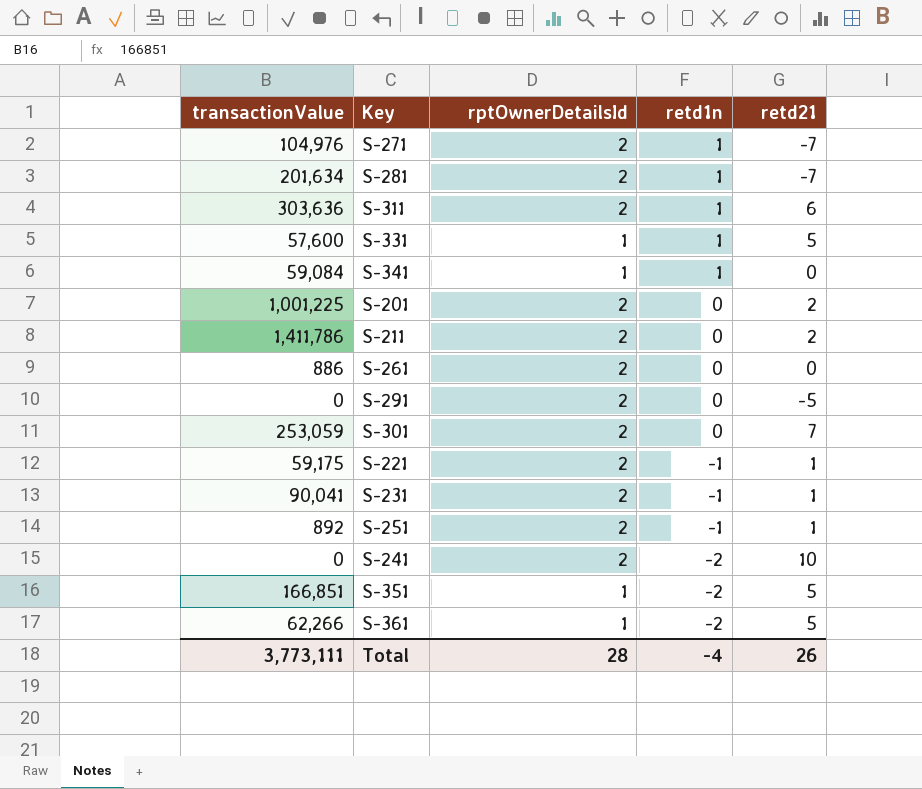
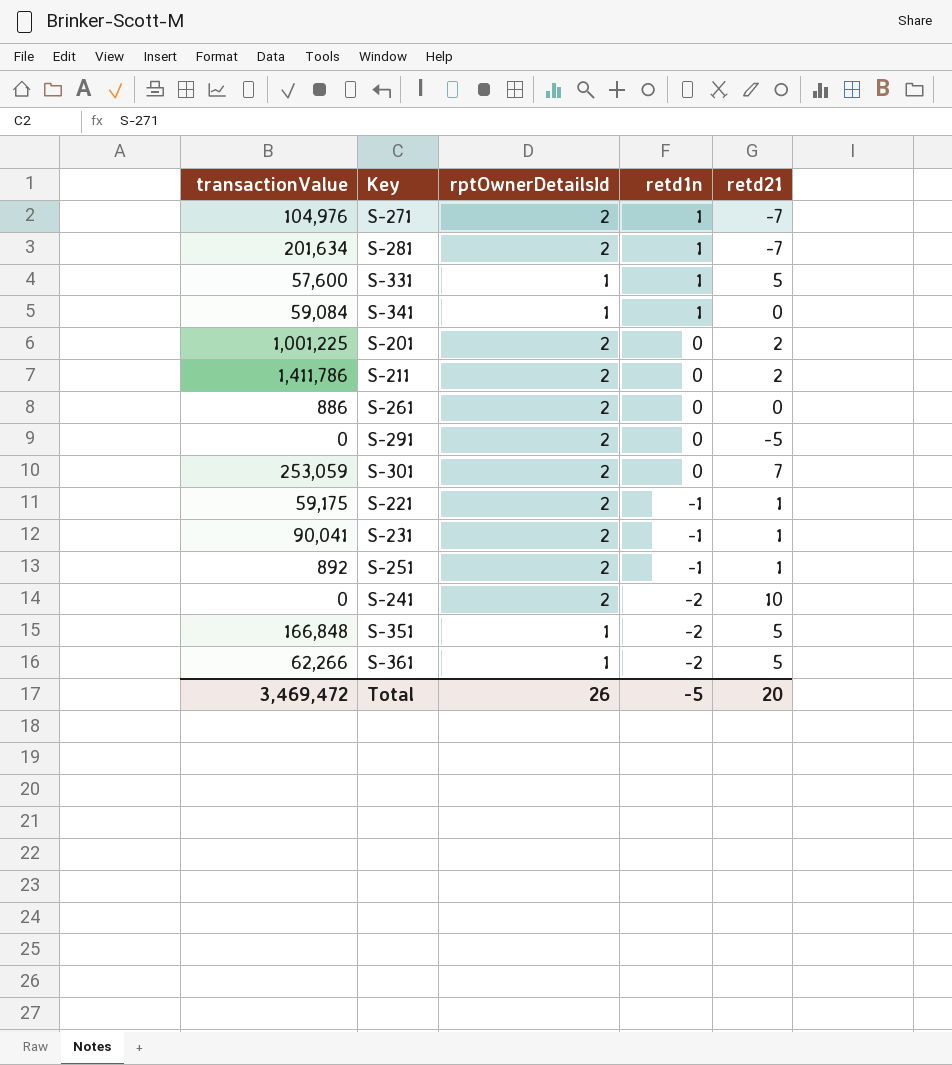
row S-311: 303,636 | 2 | 1 | 6 -> none
S-351 | transactionValue: 166,851 -> 166,848
Total | transactionValue: 3,773,111 -> 3,469,472
Total | rptOwnerDetailsId: 28 -> 26
Total | retd1n: -4 -> -5
Total | retd21: 26 -> 20

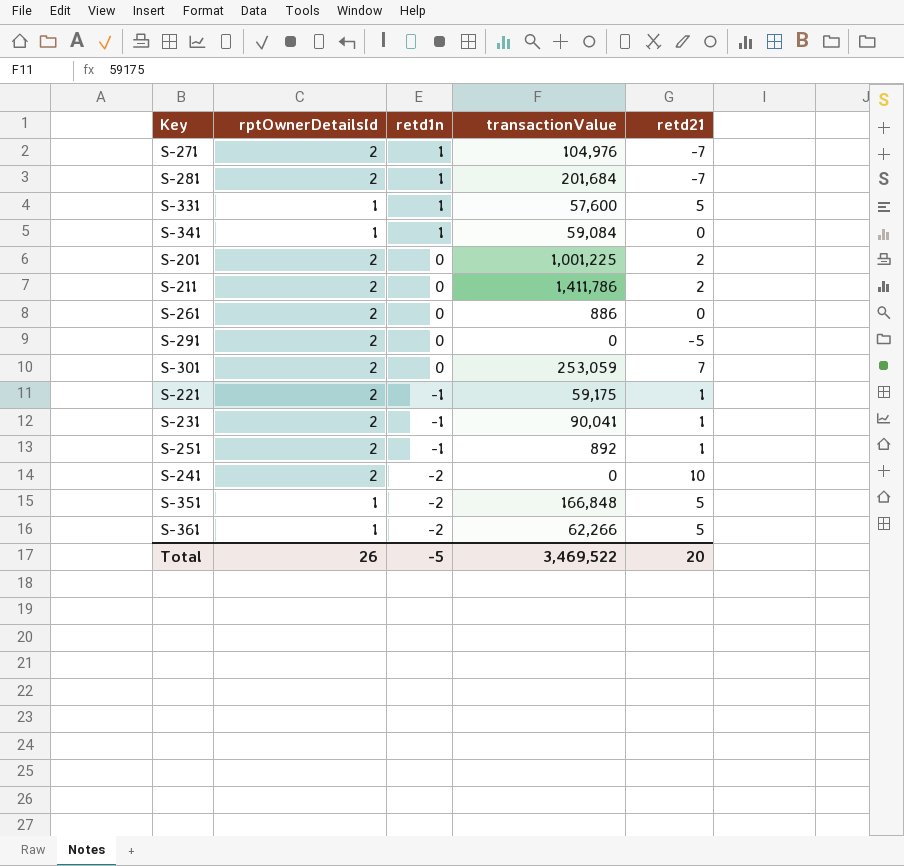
column transactionValue | position: 1 -> 4
S-281 | transactionValue: 201,634 -> 201,684
Total | transactionValue: 3,469,472 -> 3,469,522

